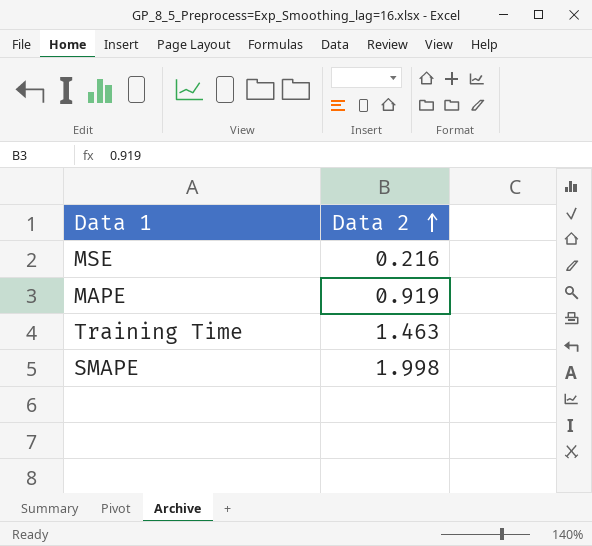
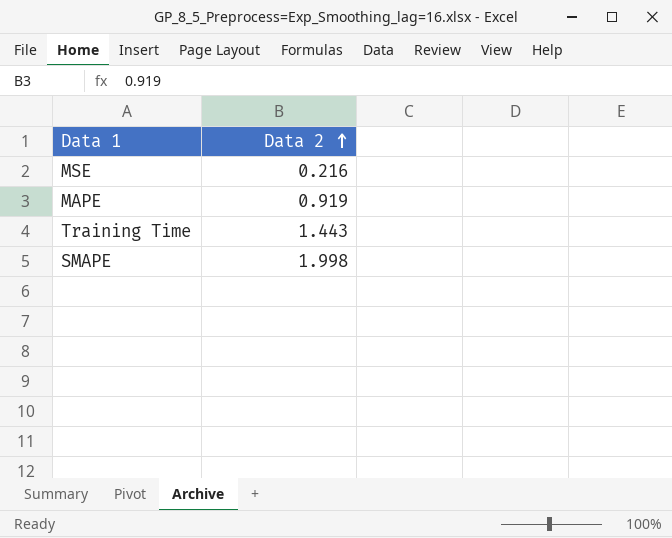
Training Time | Data 2: 1.463 -> 1.443

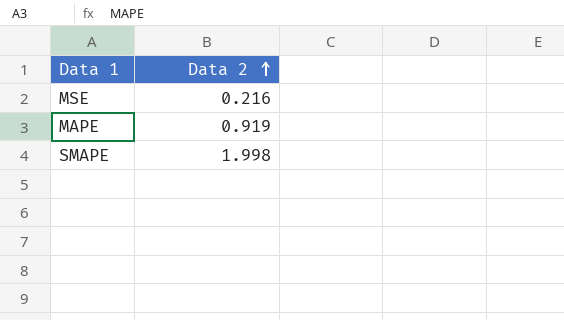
row Training Time: 1.443 -> none

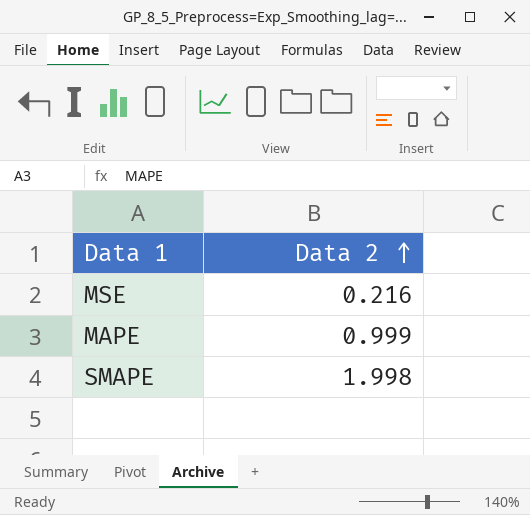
MAPE | Data 2: 0.919 -> 0.999

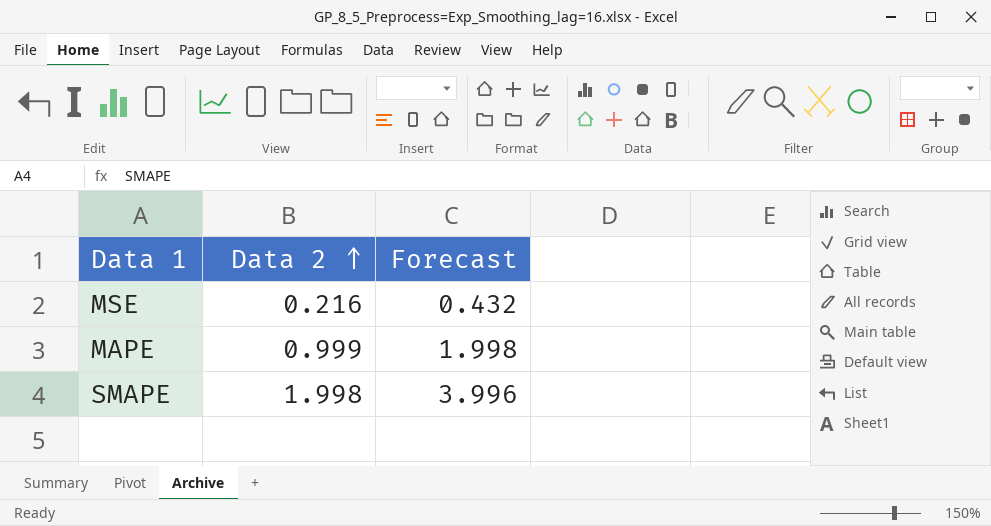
column Forecast | formula: none -> [Data 2] * 2

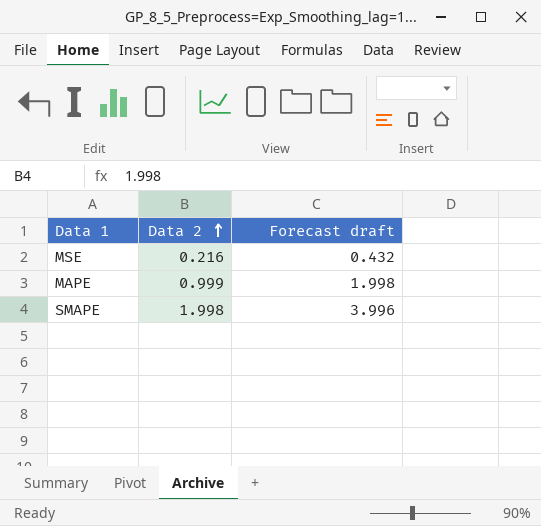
column name: Forecast -> Forecast draft

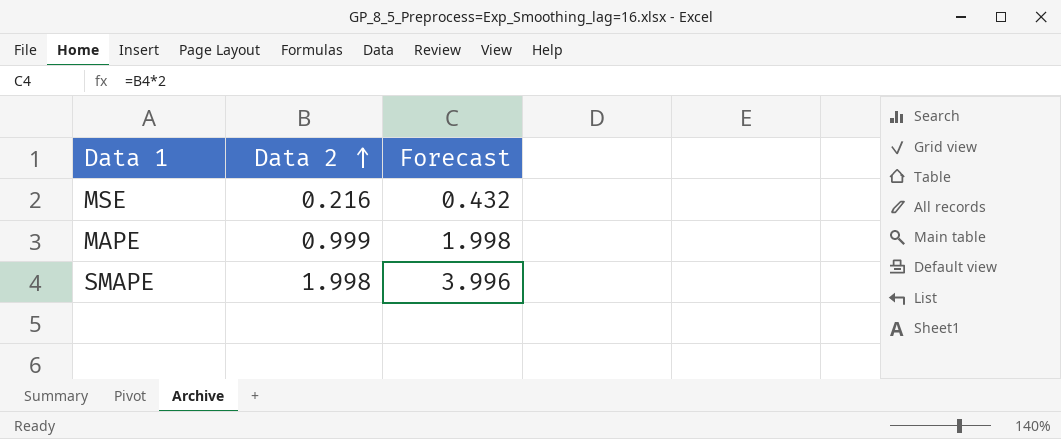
column name: Forecast draft -> Forecast

